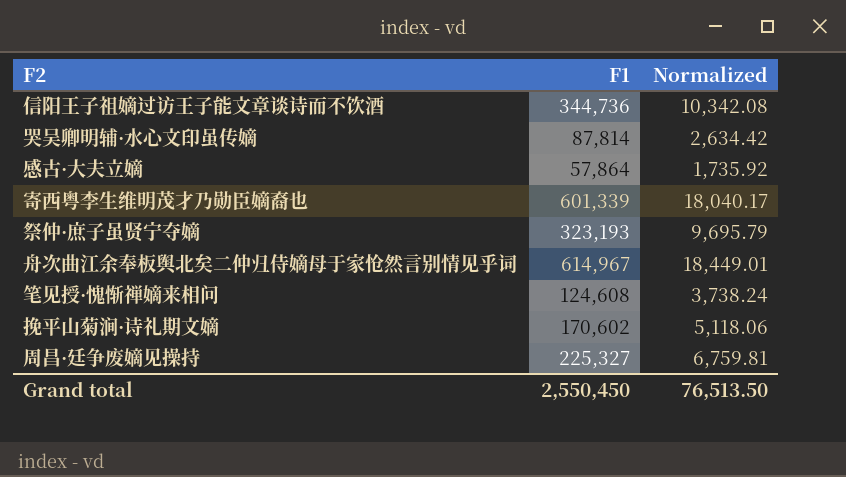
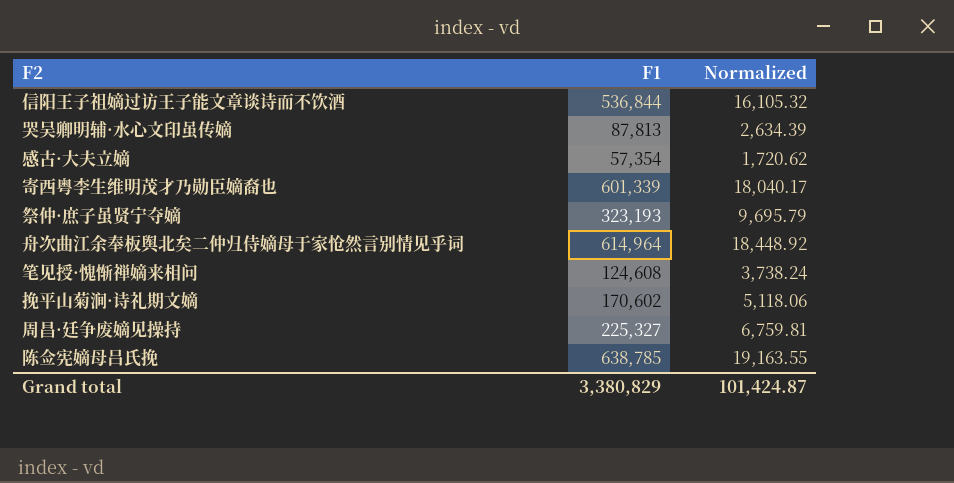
信阳王子祖嫡过访王子能文章谈诗而不饮酒 | F1: 344,736 -> 536,844
信阳王子祖嫡过访王子能文章谈诗而不饮酒 | Normalized: 10,342.08 -> 16,105.32
哭吴卿明辅·水心文印虽传嫡 | F1: 87,814 -> 87,813
哭吴卿明辅·水心文印虽传嫡 | Normalized: 2,634.42 -> 2,634.39
感古·大夫立嫡 | F1: 57,864 -> 57,354
感古·大夫立嫡 | Normalized: 1,735.92 -> 1,720.62
舟次曲江余奉板舆北矣二仲归侍嫡母于家怆然言别情见乎词 | F1: 614,967 -> 614,964
舟次曲江余奉板舆北矣二仲归侍嫡母于家怆然言别情见乎词 | Normalized: 18,449.01 -> 18,448.92
row 陈佥宪嫡母吕氏挽: none -> 638,785 | 19,163.55
Grand total | F1: 2,550,450 -> 3,380,829
Grand total | Normalized: 76,513.50 -> 101,424.87

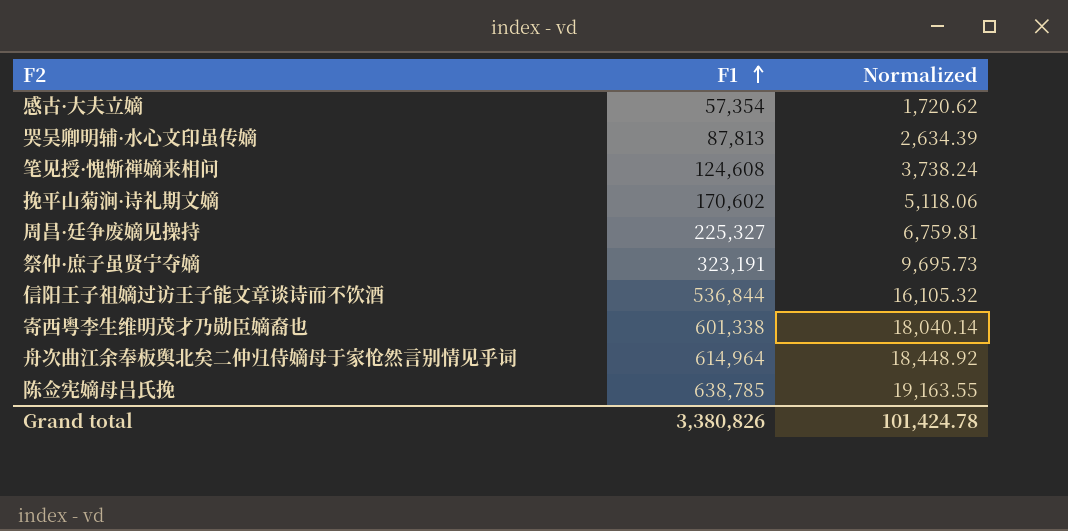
row order: none -> F1 ascending
祭仲·庶子虽贤宁夺嫡 | F1: 323,193 -> 323,191
祭仲·庶子虽贤宁夺嫡 | Normalized: 9,695.79 -> 9,695.73
寄西粤李生维明茂才乃勋臣嫡裔也 | F1: 601,339 -> 601,338
寄西粤李生维明茂才乃勋臣嫡裔也 | Normalized: 18,040.17 -> 18,040.14
Grand total | F1: 3,380,829 -> 3,380,826
Grand total | Normalized: 101,424.87 -> 101,424.78

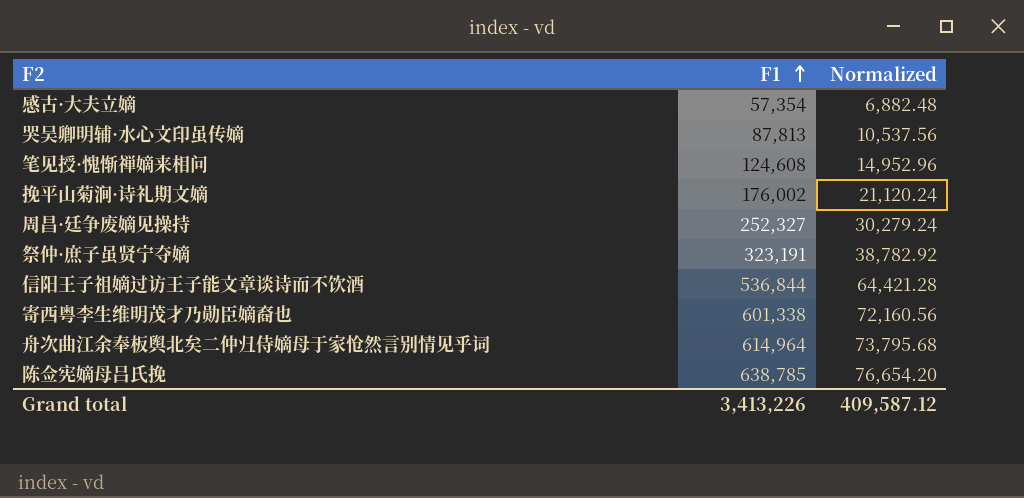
column Normalized | formula: [F1] * 0.03 -> [F1] * 0.12
挽平山菊涧·诗礼期文嫡 | F1: 170,602 -> 176,002
周昌·廷争废嫡见操持 | F1: 225,327 -> 252,327
Grand total | F1: 3,380,826 -> 3,413,226
Grand total | Normalized: 101,424.78 -> 409,587.12

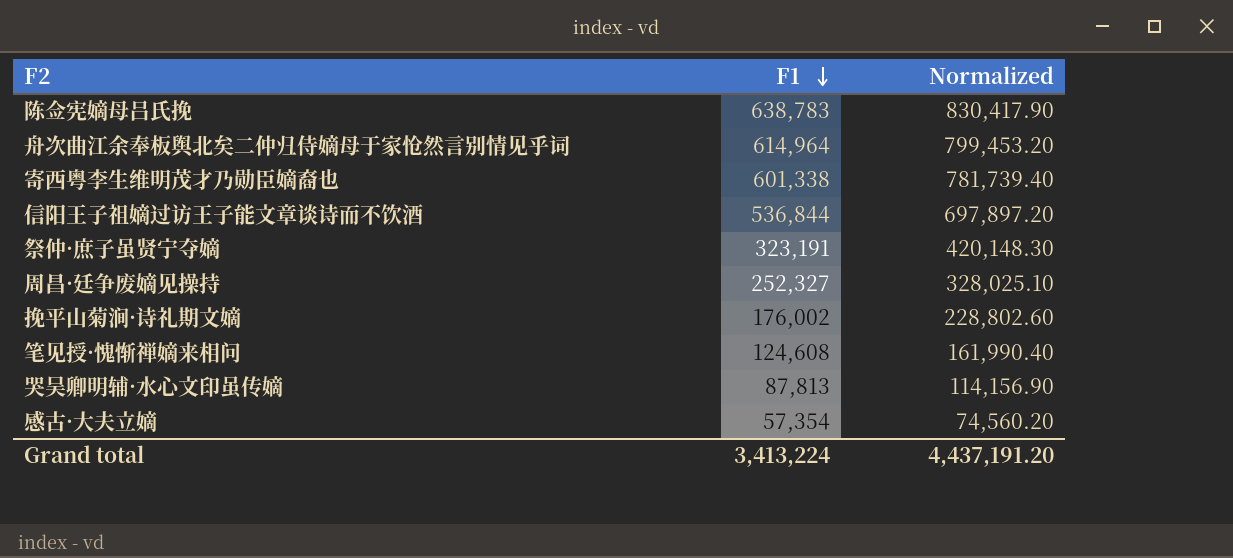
row order: F1 ascending -> F1 descending
column Normalized | formula: [F1] * 0.12 -> [F1] * 1.3
陈佥宪嫡母吕氏挽 | F1: 638,785 -> 638,783
Grand total | F1: 3,413,226 -> 3,413,224
Grand total | Normalized: 409,587.12 -> 4,437,191.20

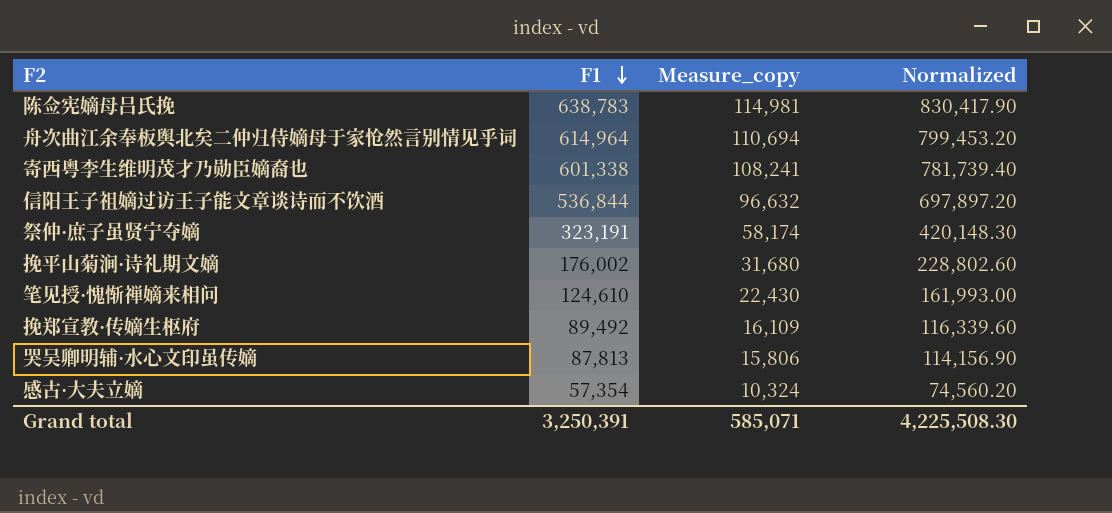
column Measure_copy | formula: none -> [F1] * 0.18
row 周昌·廷争废嫡见操持: 252,327 | 328,025.10 -> none
笔见授·愧惭禅嫡来相问 | F1: 124,608 -> 124,610
笔见授·愧惭禅嫡来相问 | Normalized: 161,990.40 -> 161,993.00
row 挽郑宣教·传嫡生枢府: none -> 89,492 | 16,109 | 116,339.60
Grand total | F1: 3,413,224 -> 3,250,391
Grand total | Normalized: 4,437,191.20 -> 4,225,508.30

